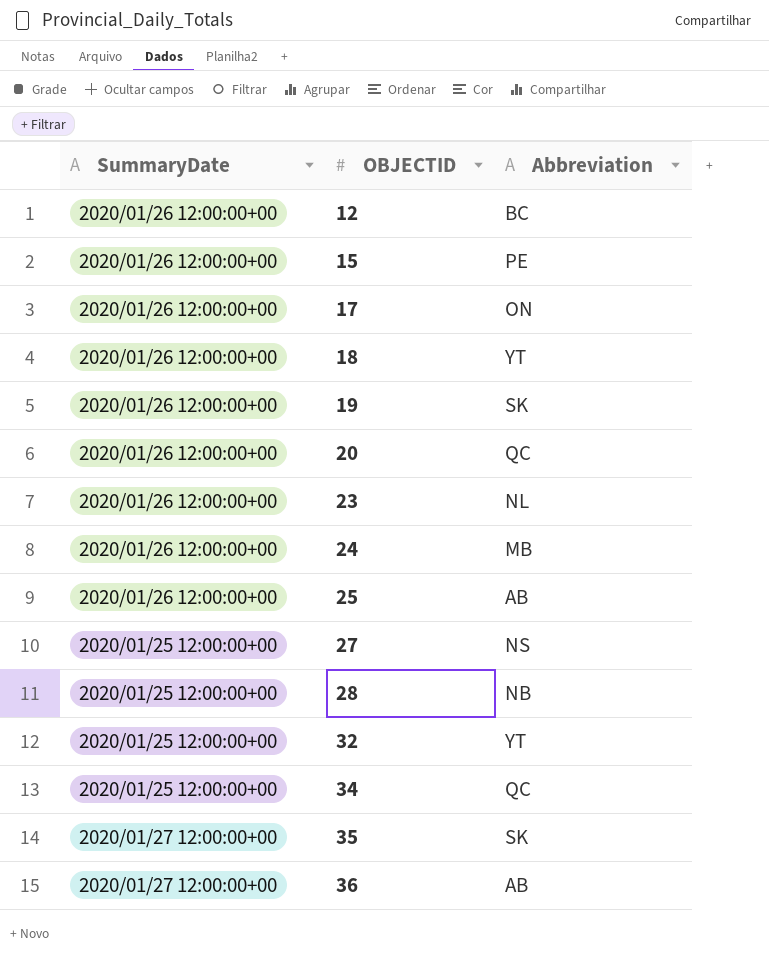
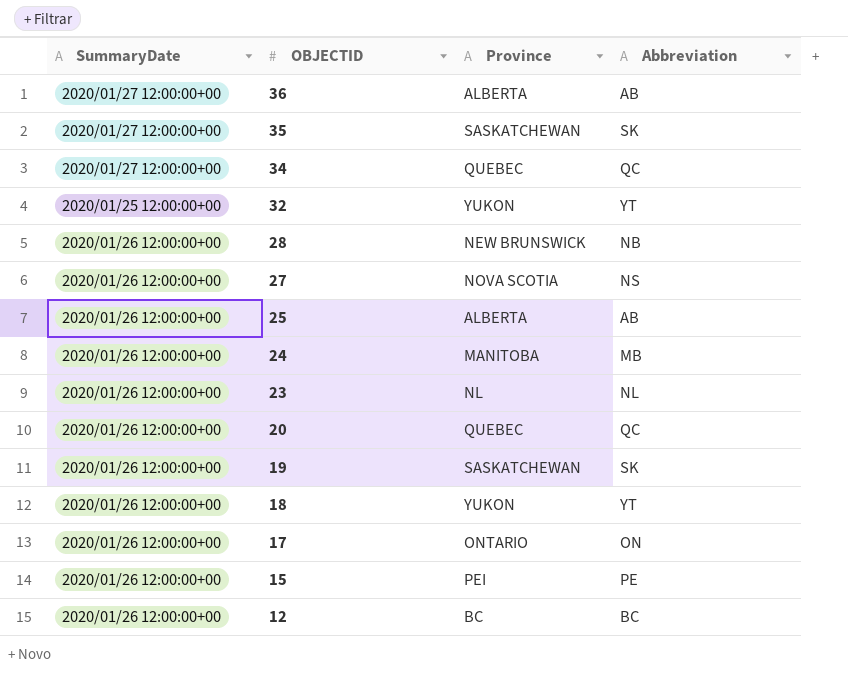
row order: OBJECTID ascending -> OBJECTID descending
column Province | position: none -> 3
34 | SummaryDate: 2020/01/25 12:00:00+00 -> 2020/01/27 12:00:00+00
28 | SummaryDate: 2020/01/25 12:00:00+00 -> 2020/01/26 12:00:00+00
27 | SummaryDate: 2020/01/25 12:00:00+00 -> 2020/01/26 12:00:00+00

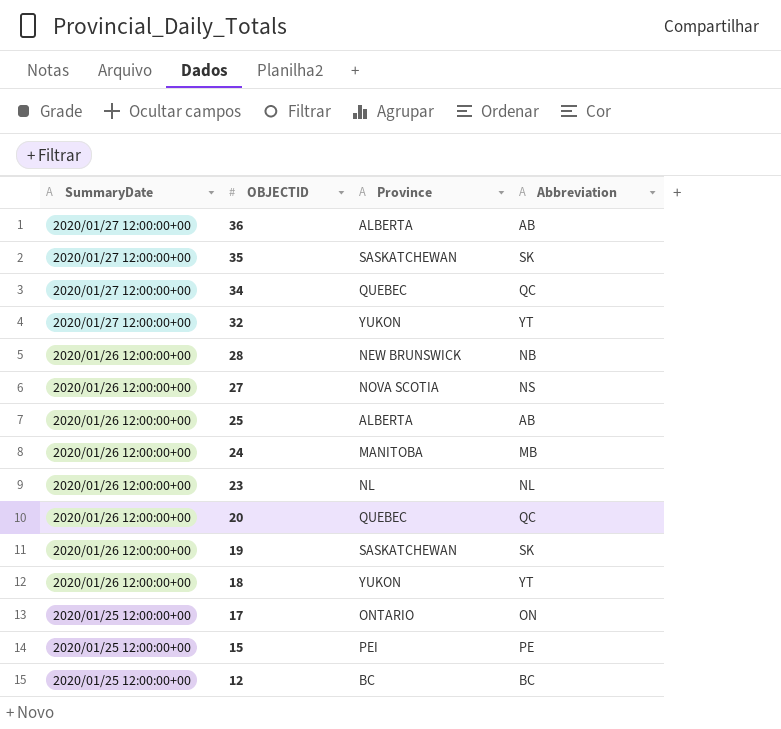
32 | SummaryDate: 2020/01/25 12:00:00+00 -> 2020/01/27 12:00:00+00
17 | SummaryDate: 2020/01/26 12:00:00+00 -> 2020/01/25 12:00:00+00
15 | SummaryDate: 2020/01/26 12:00:00+00 -> 2020/01/25 12:00:00+00
12 | SummaryDate: 2020/01/26 12:00:00+00 -> 2020/01/25 12:00:00+00

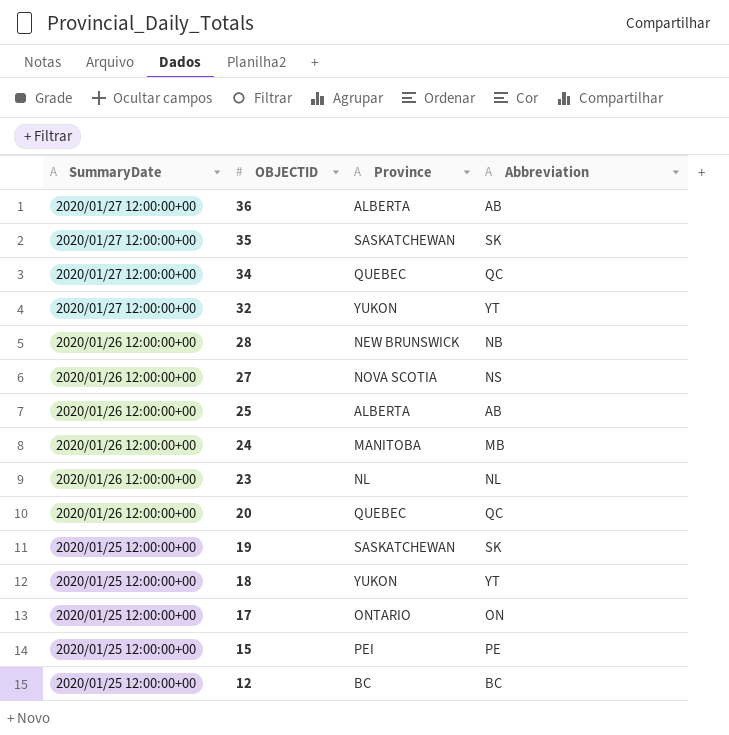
19 | SummaryDate: 2020/01/26 12:00:00+00 -> 2020/01/25 12:00:00+00
18 | SummaryDate: 2020/01/26 12:00:00+00 -> 2020/01/25 12:00:00+00

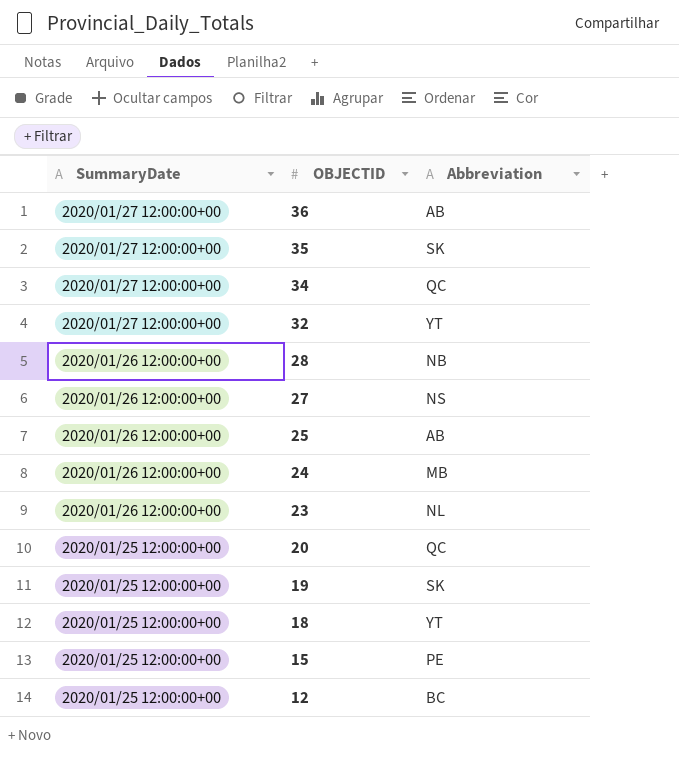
column Province | position: 3 -> none
row 17: 2020/01/25 12:00:00+00 | ONTARIO | ON -> none
20 | SummaryDate: 2020/01/26 12:00:00+00 -> 2020/01/25 12:00:00+00

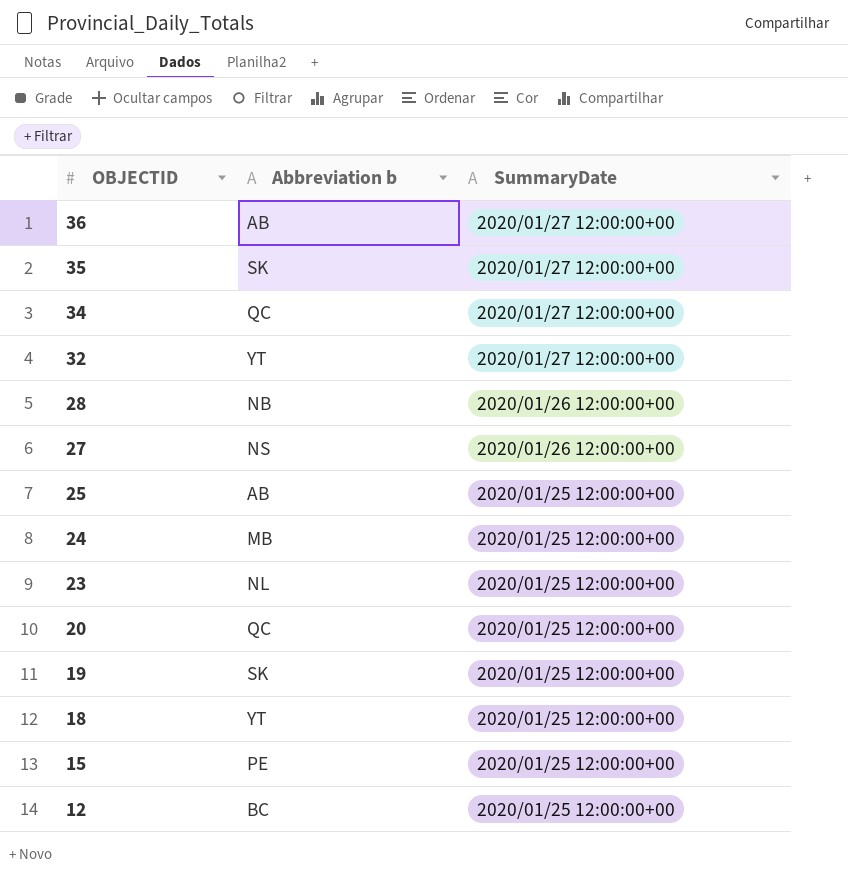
column name: Abbreviation -> Abbreviation b
column SummaryDate | position: 1 -> 3
25 | SummaryDate: 2020/01/26 12:00:00+00 -> 2020/01/25 12:00:00+00
24 | SummaryDate: 2020/01/26 12:00:00+00 -> 2020/01/25 12:00:00+00
23 | SummaryDate: 2020/01/26 12:00:00+00 -> 2020/01/25 12:00:00+00

